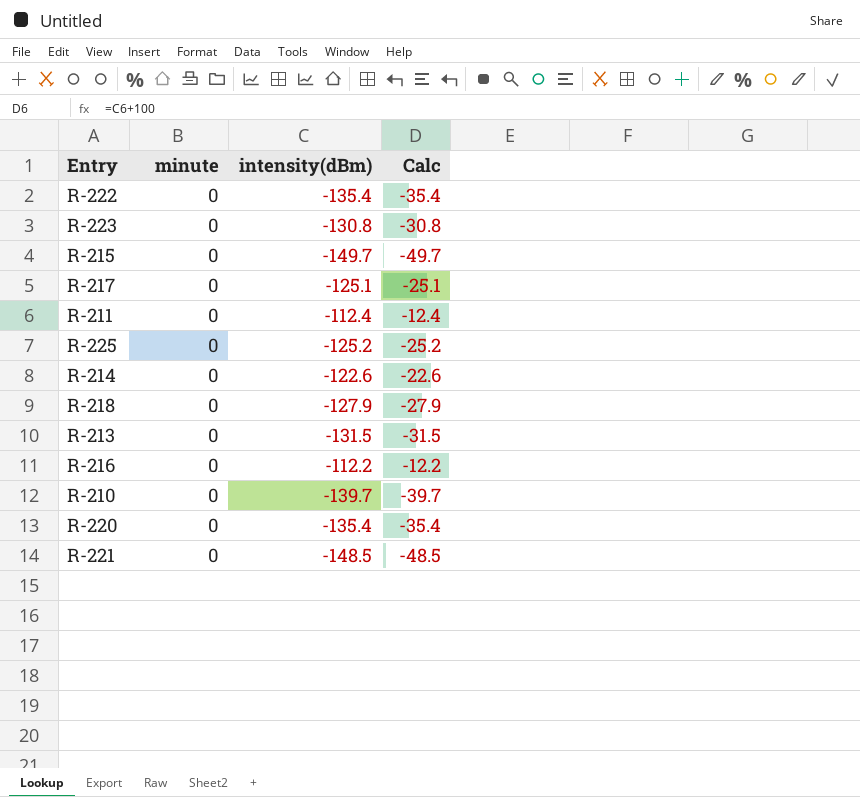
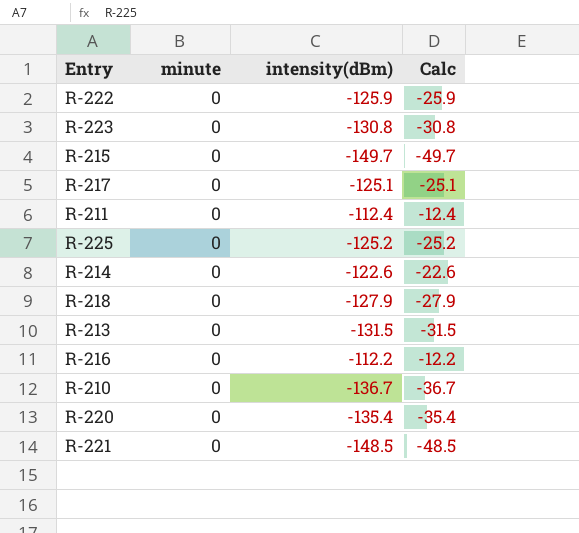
R-222 | intensity(dBm): -135.4 -> -125.9
R-222 | Calc: -35.4 -> -25.9
R-210 | intensity(dBm): -139.7 -> -136.7
R-210 | Calc: -39.7 -> -36.7

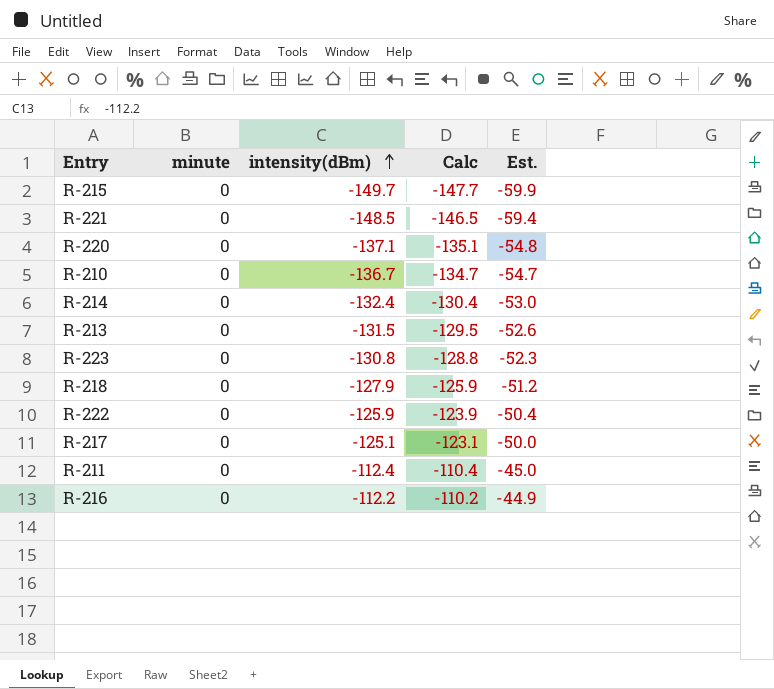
row order: none -> intensity(dBm) ascending
column Calc | formula: [intensity(dBm)] + 100 -> [intensity(dBm)] + 2
column Est. | formula: none -> [intensity(dBm)] * 0.4
row R-225: 0 | -125.2 | -25.2 -> none
R-220 | intensity(dBm): -135.4 -> -137.1
R-214 | intensity(dBm): -122.6 -> -132.4

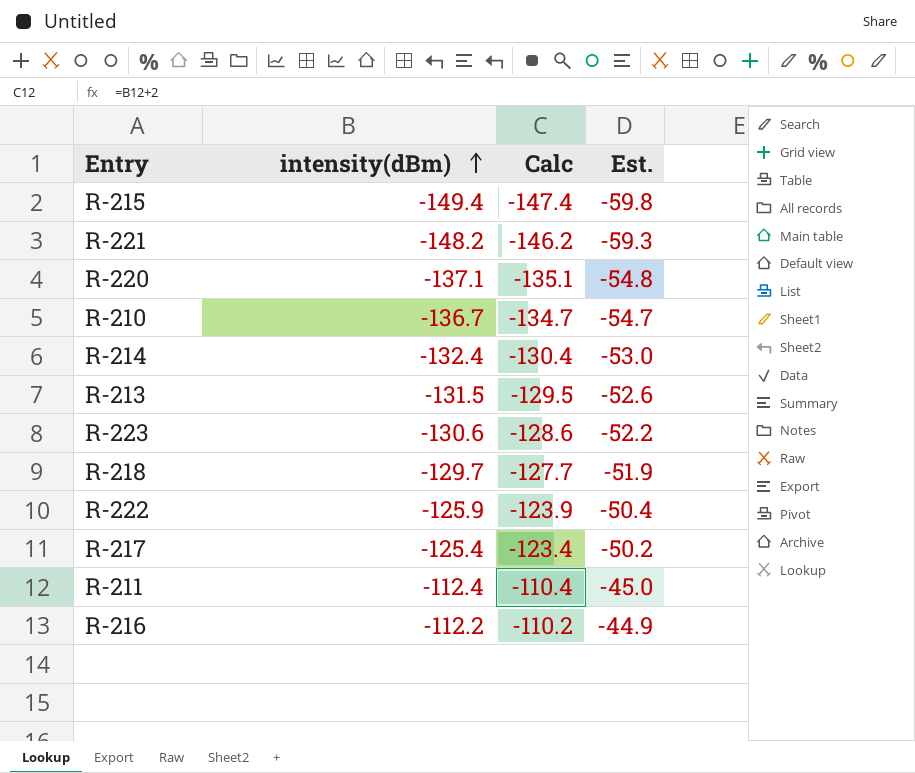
column minute | position: 2 -> none
R-215 | intensity(dBm): -149.7 -> -149.4
R-215 | Calc: -147.7 -> -147.4
R-215 | Est.: -59.9 -> -59.8
R-221 | intensity(dBm): -148.5 -> -148.2
R-221 | Calc: -146.5 -> -146.2
R-221 | Est.: -59.4 -> -59.3
R-223 | intensity(dBm): -130.8 -> -130.6
R-223 | Calc: -128.8 -> -128.6
R-223 | Est.: -52.3 -> -52.2
R-218 | intensity(dBm): -127.9 -> -129.7
R-218 | Calc: -125.9 -> -127.7
R-218 | Est.: -51.2 -> -51.9
R-217 | intensity(dBm): -125.1 -> -125.4
R-217 | Calc: -123.1 -> -123.4
R-217 | Est.: -50.0 -> -50.2

